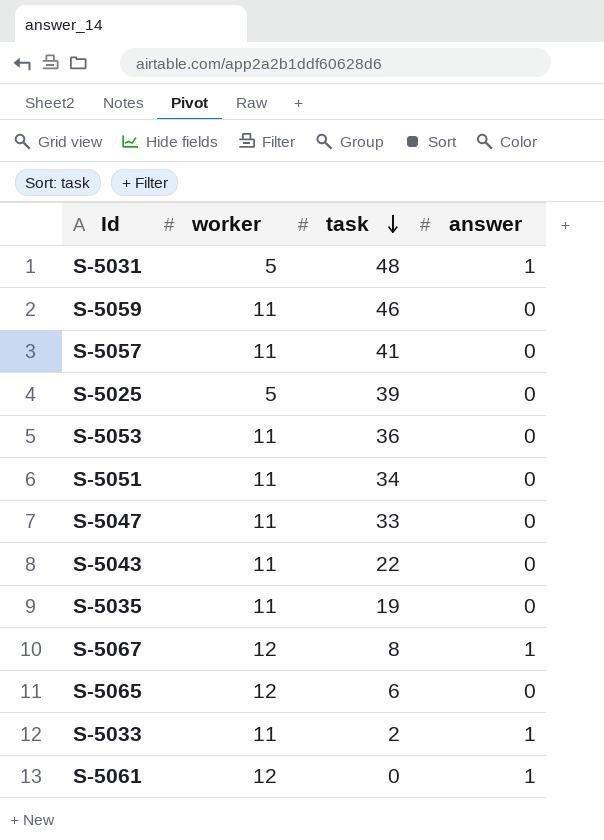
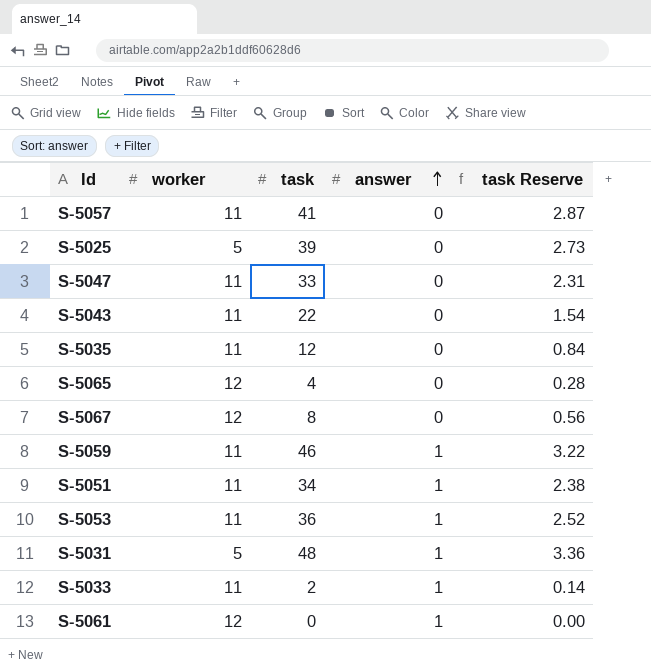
row order: task descending -> answer ascending
column task Reserve | formula: none -> [task] * 0.07
S-5035 | task: 19 -> 12
S-5065 | task: 6 -> 4
S-5067 | answer: 1 -> 0
S-5059 | answer: 0 -> 1
S-5051 | answer: 0 -> 1
S-5053 | answer: 0 -> 1

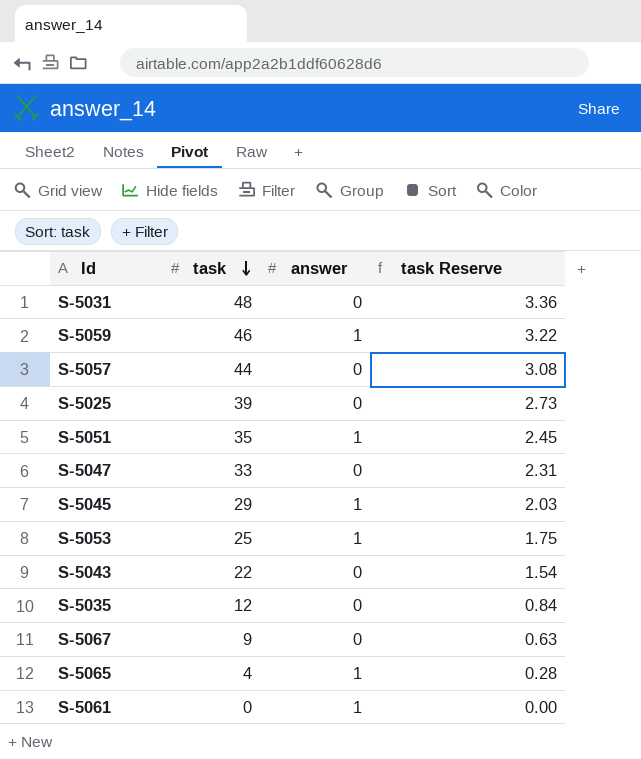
row order: answer ascending -> task descending
column worker | position: 2 -> none
row S-5033: 11 | 2 | 1 | 0.14 -> none
S-5031 | answer: 1 -> 0
S-5057 | task: 41 -> 44
S-5057 | task Reserve: 2.87 -> 3.08
S-5051 | task: 34 -> 35
S-5051 | task Reserve: 2.38 -> 2.45
row S-5045: none -> 29 | 1 | 2.03
S-5053 | task: 36 -> 25
S-5053 | task Reserve: 2.52 -> 1.75
S-5067 | task: 8 -> 9
S-5067 | task Reserve: 0.56 -> 0.63
S-5065 | answer: 0 -> 1

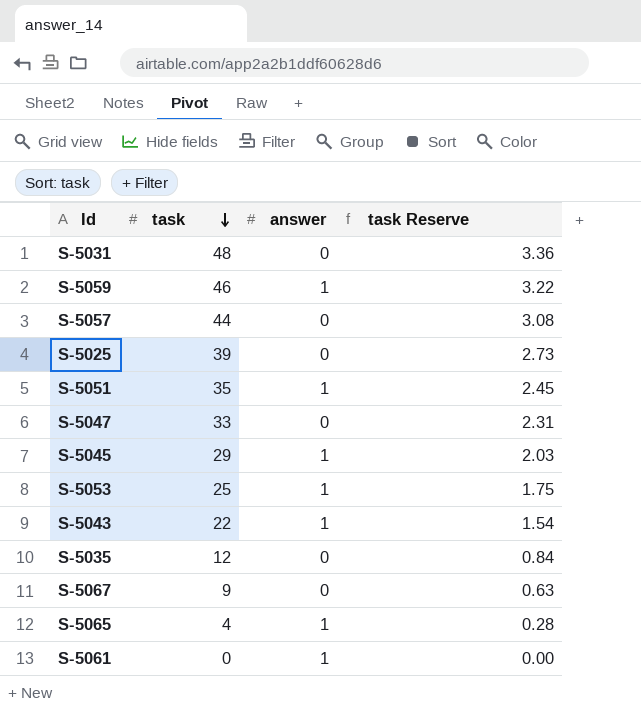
S-5043 | answer: 0 -> 1

